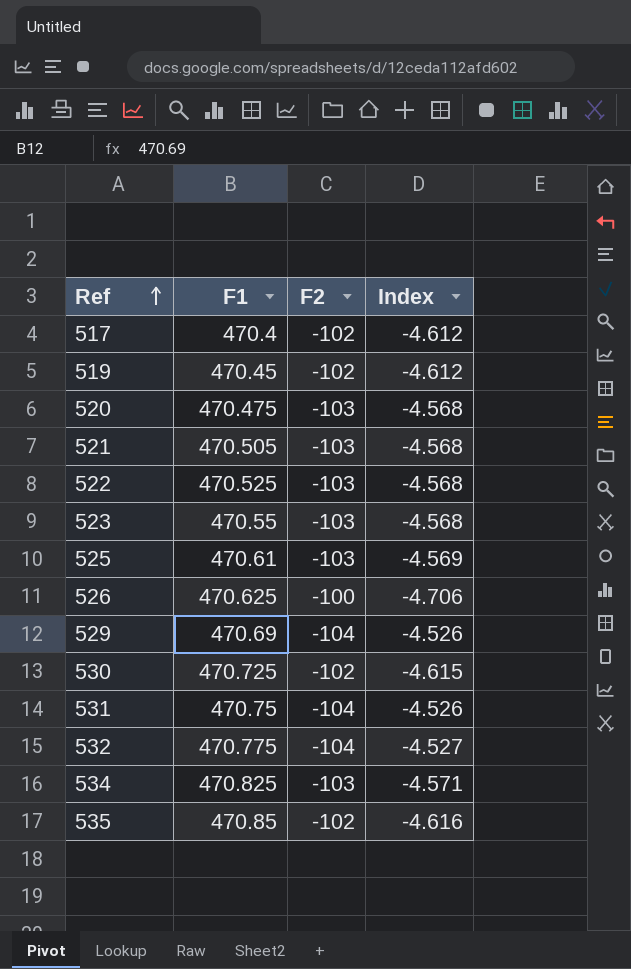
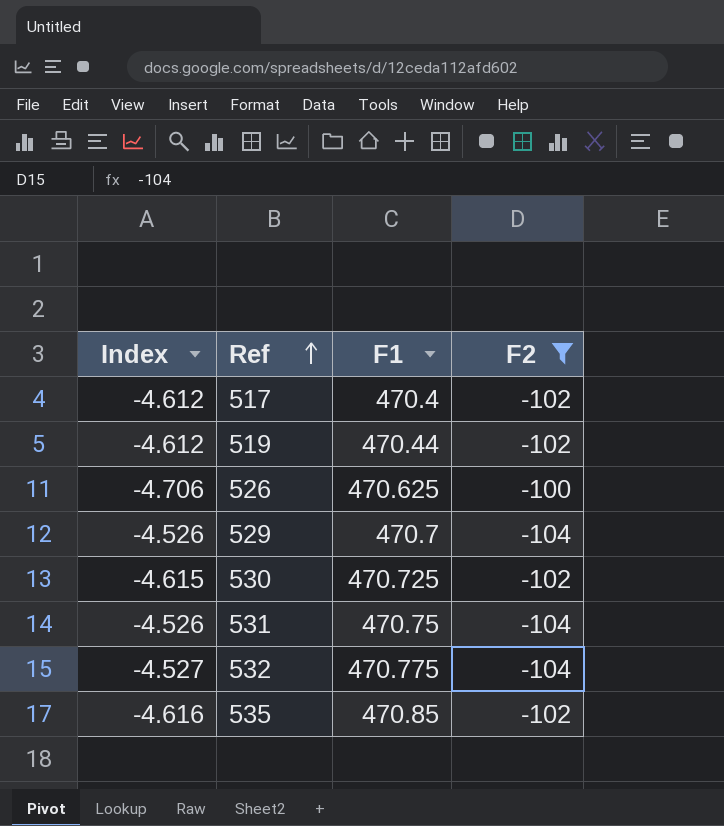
filter: none -> F2 != -103
column Index | position: 4 -> 1
519 | F1: 470.45 -> 470.44
529 | F1: 470.69 -> 470.7

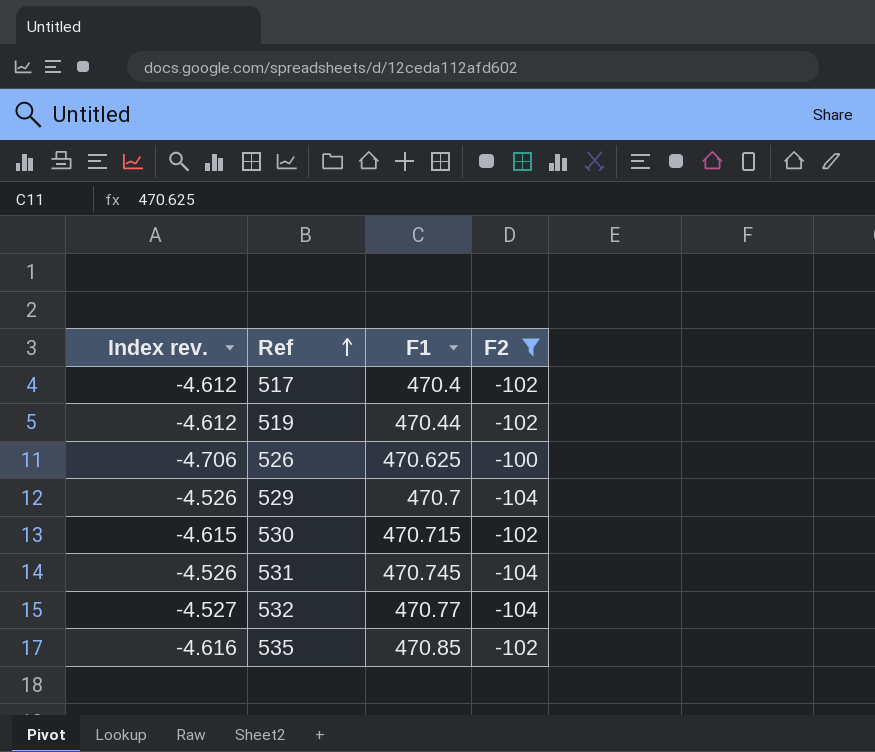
column name: Index -> Index rev.
530 | F1: 470.725 -> 470.715
531 | F1: 470.75 -> 470.745
532 | F1: 470.775 -> 470.77

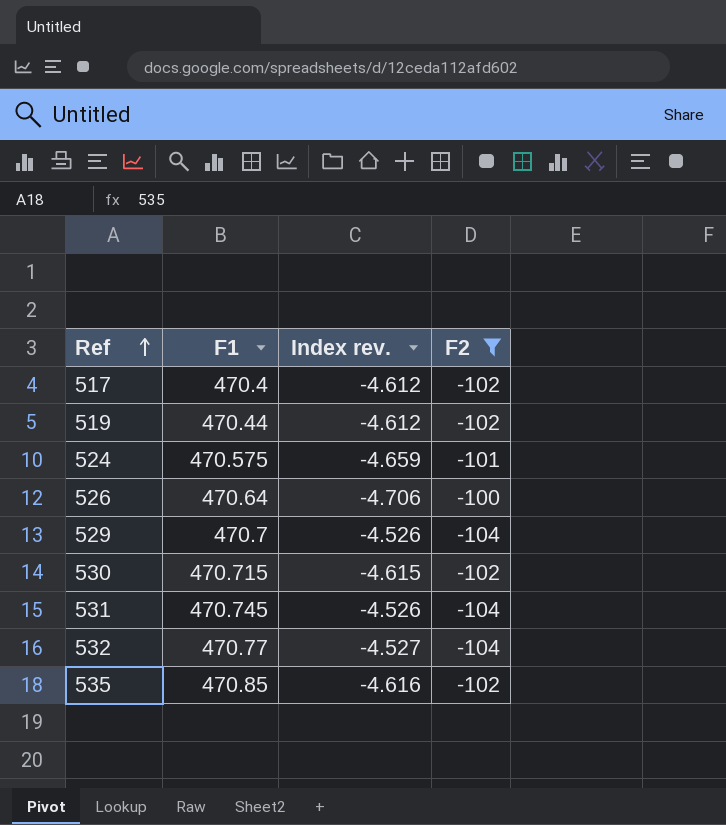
column Index rev. | position: 1 -> 3
row 524: none -> 470.575 | -4.659 | -101
526 | F1: 470.625 -> 470.64

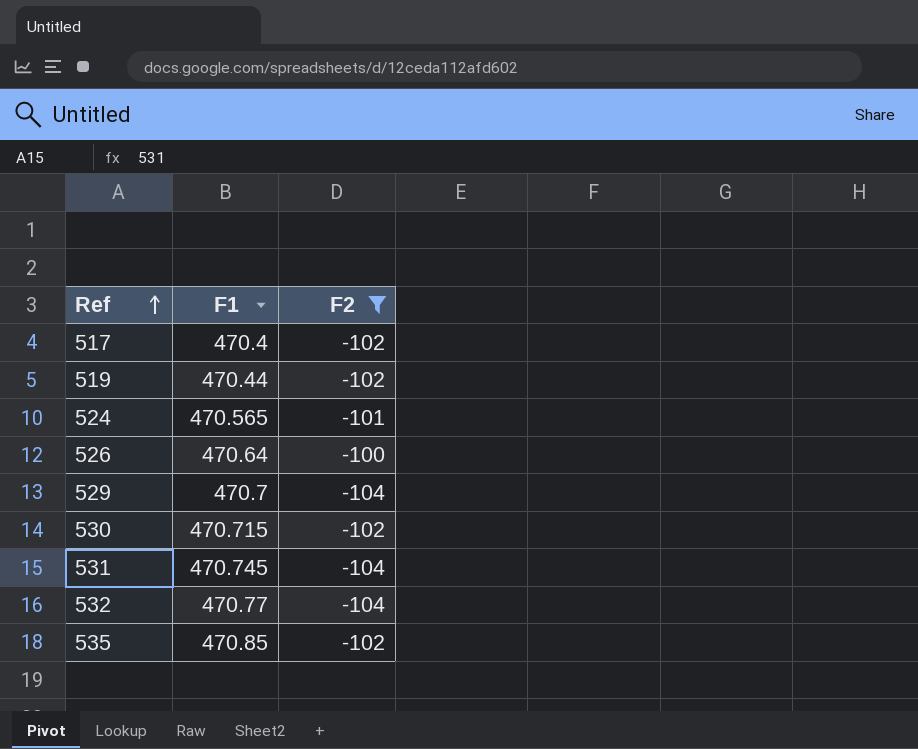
column Index rev. | formula: [F1] / [F2] -> none
524 | F1: 470.575 -> 470.565

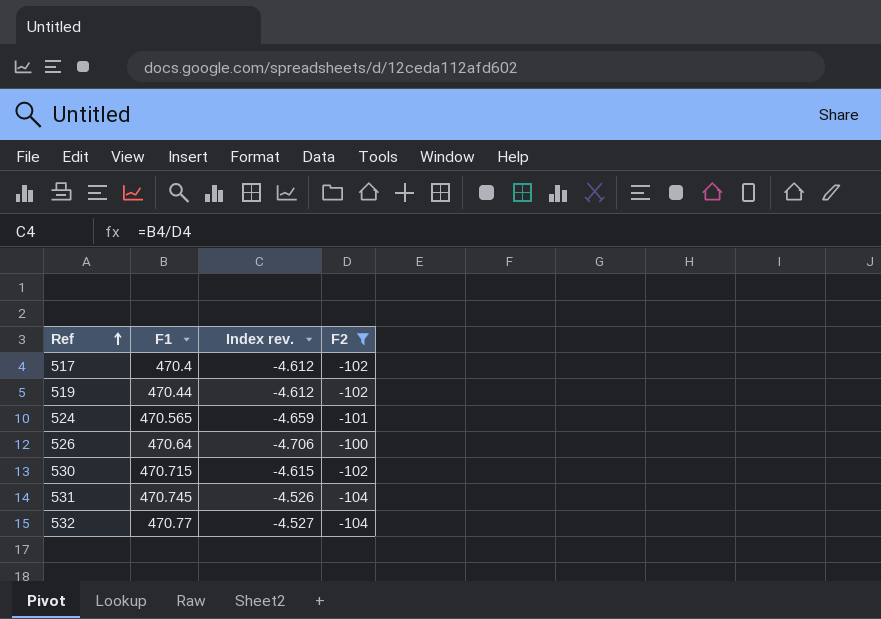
column Index rev. | formula: none -> [F1] / [F2]
row 529: 470.7 | -104 -> none
row 535: 470.85 | -102 -> none

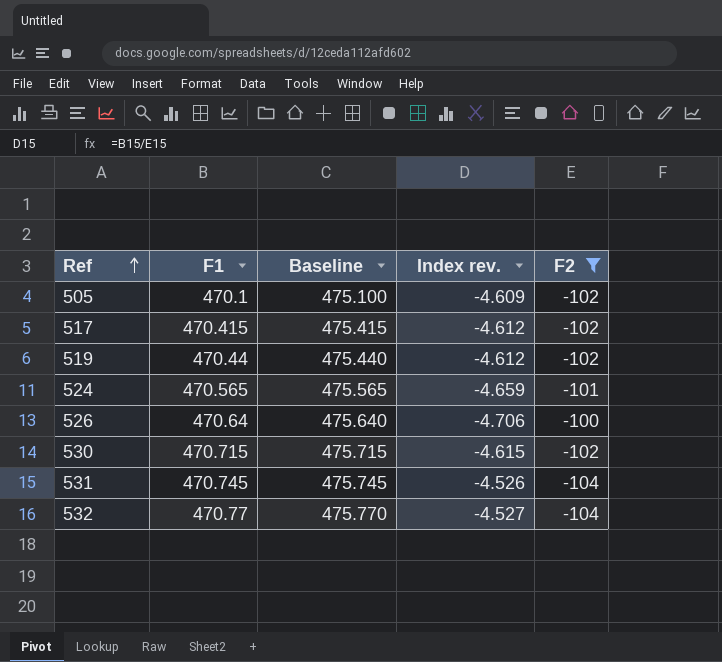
column Baseline | formula: none -> [F1] + 5
row 505: none -> 470.1 | 475.100 | -4.609 | -102
517 | F1: 470.4 -> 470.415

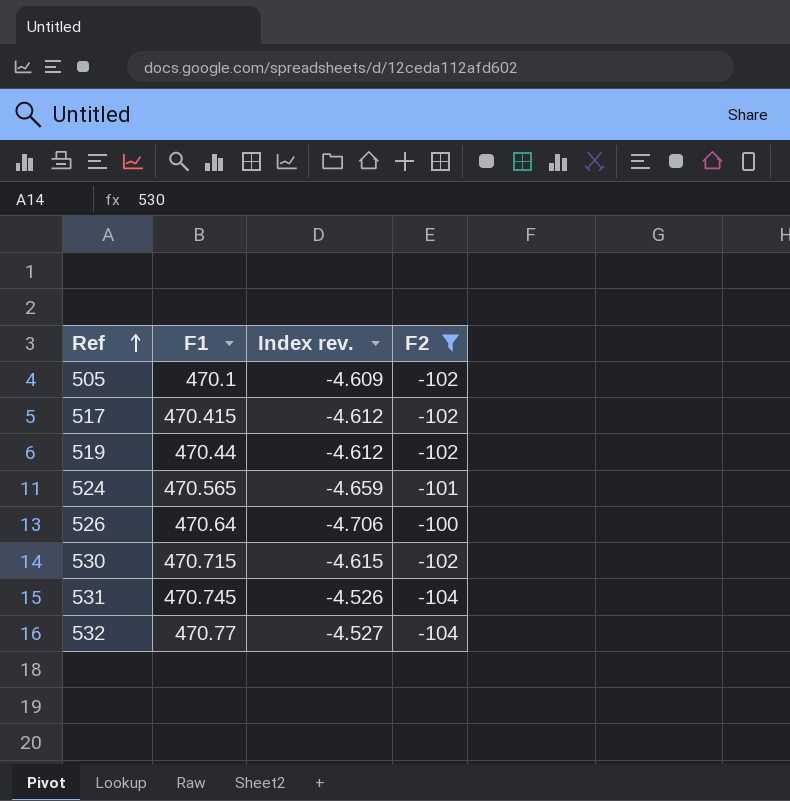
column Baseline | formula: [F1] + 5 -> none

